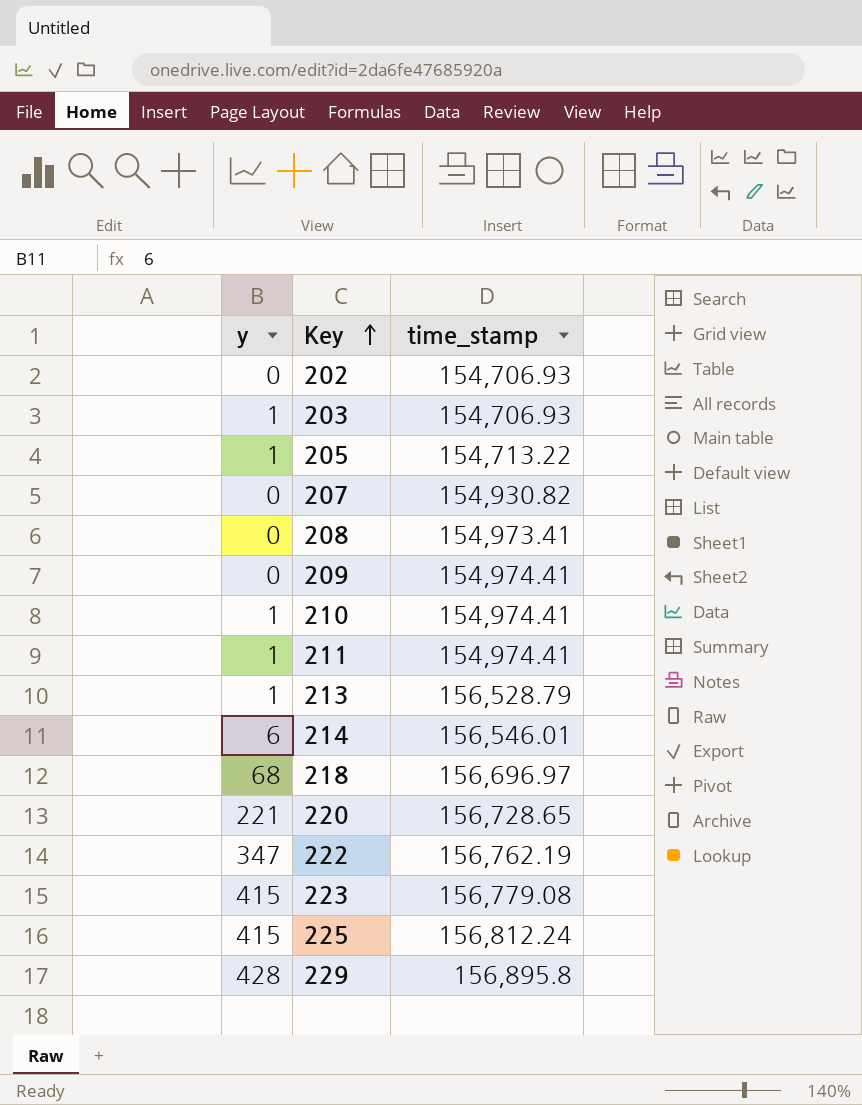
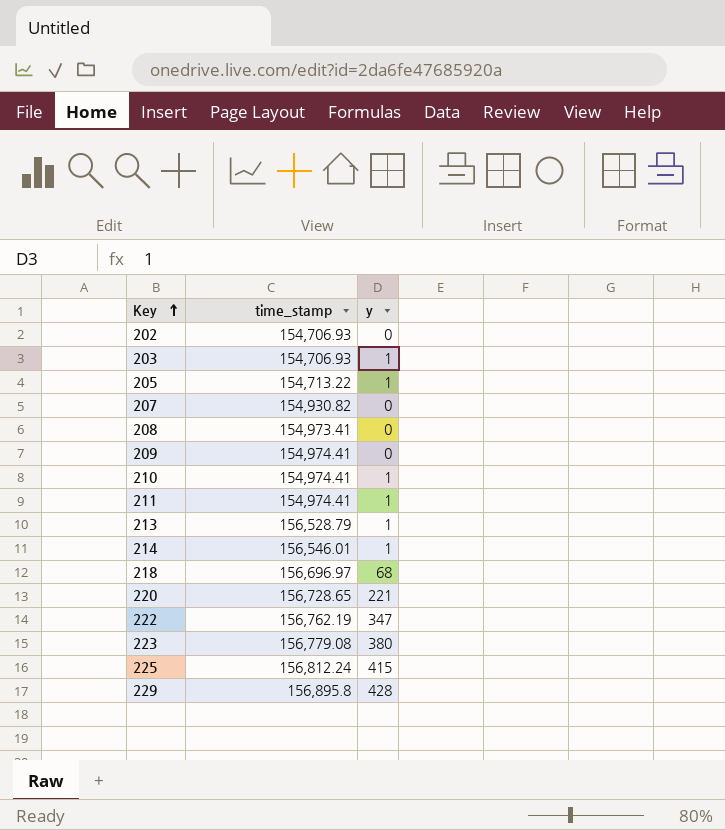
column y | position: 1 -> 3
214 | y: 6 -> 1
223 | y: 415 -> 380

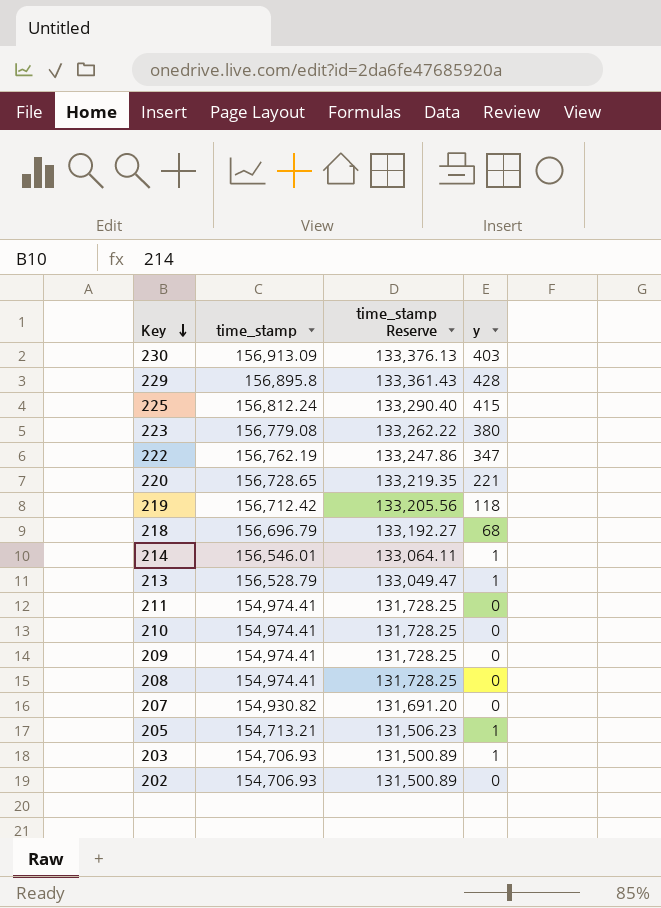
row order: Key ascending -> Key descending
column time_stamp Reserve | formula: none -> [time_stamp] * 0.85
row 230: none -> 156,913.09 | 133,376.13 | 403
row 219: none -> 156,712.42 | 133,205.56 | 118
218 | time_stamp: 156,696.97 -> 156,696.79
211 | y: 1 -> 0
210 | y: 1 -> 0
208 | time_stamp: 154,973.41 -> 154,974.41
205 | time_stamp: 154,713.22 -> 154,713.21

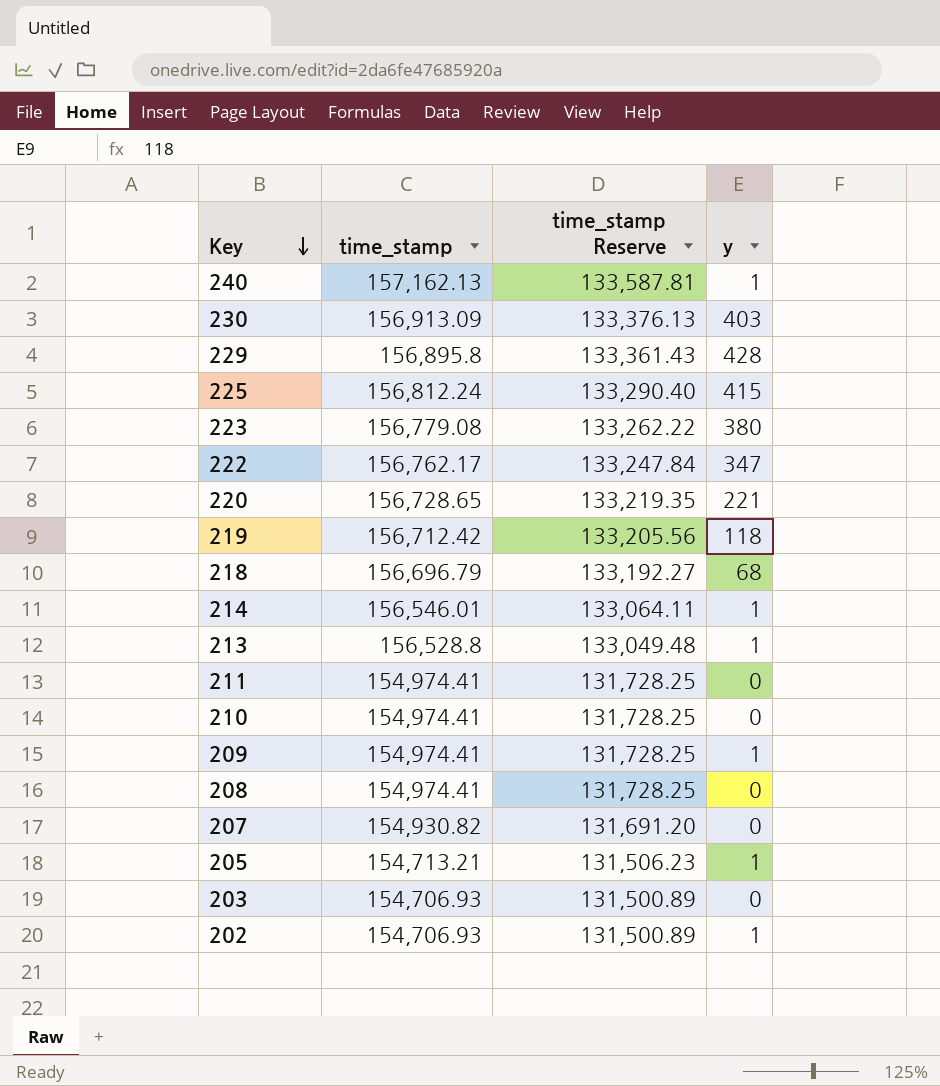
row 240: none -> 157,162.13 | 133,587.81 | 1
222 | time_stamp: 156,762.19 -> 156,762.17
222 | time_stamp Reserve: 133,247.86 -> 133,247.84
213 | time_stamp: 156,528.79 -> 156,528.8
213 | time_stamp Reserve: 133,049.47 -> 133,049.48
209 | y: 0 -> 1
203 | y: 1 -> 0
202 | y: 0 -> 1

